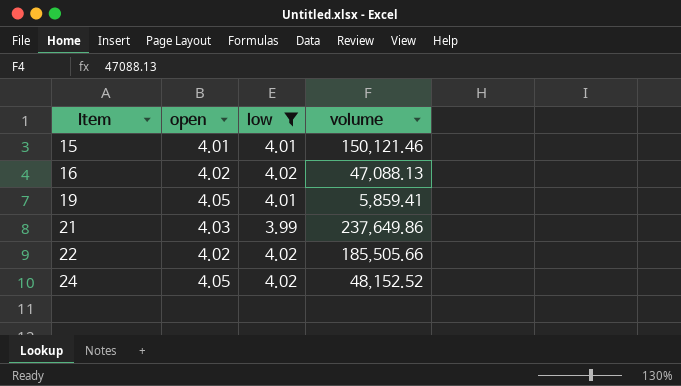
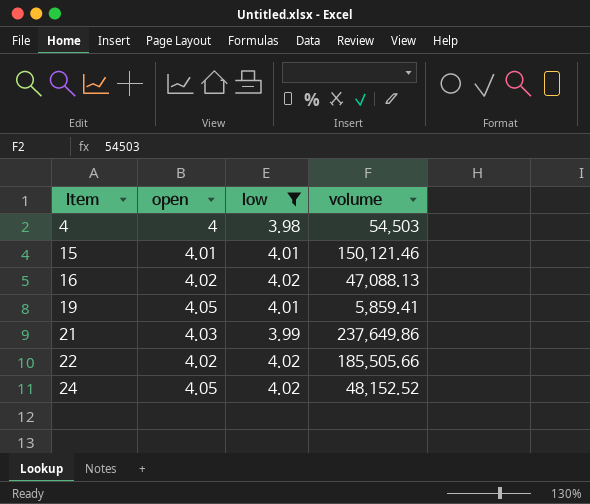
row 4: none -> 4 | 3.98 | 54,503

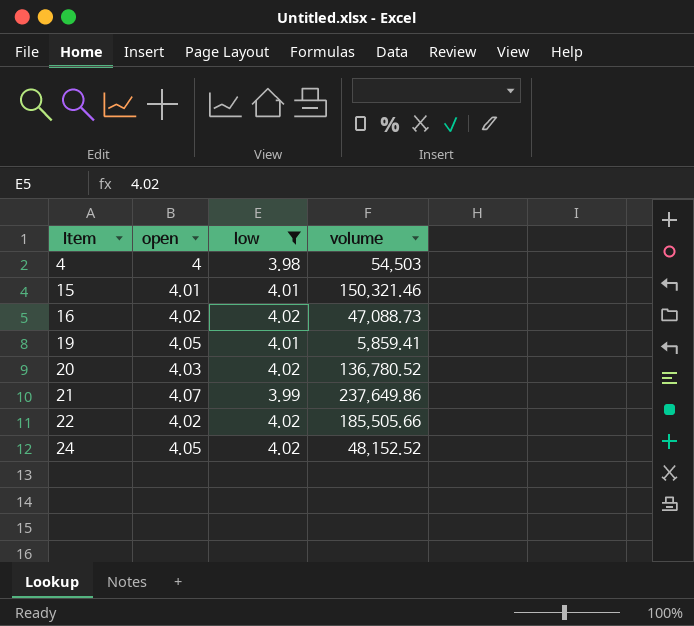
15 | volume: 150,121.46 -> 150,321.46
16 | volume: 47,088.13 -> 47,088.73
row 20: none -> 4.03 | 4.02 | 136,780.52
21 | open: 4.03 -> 4.07

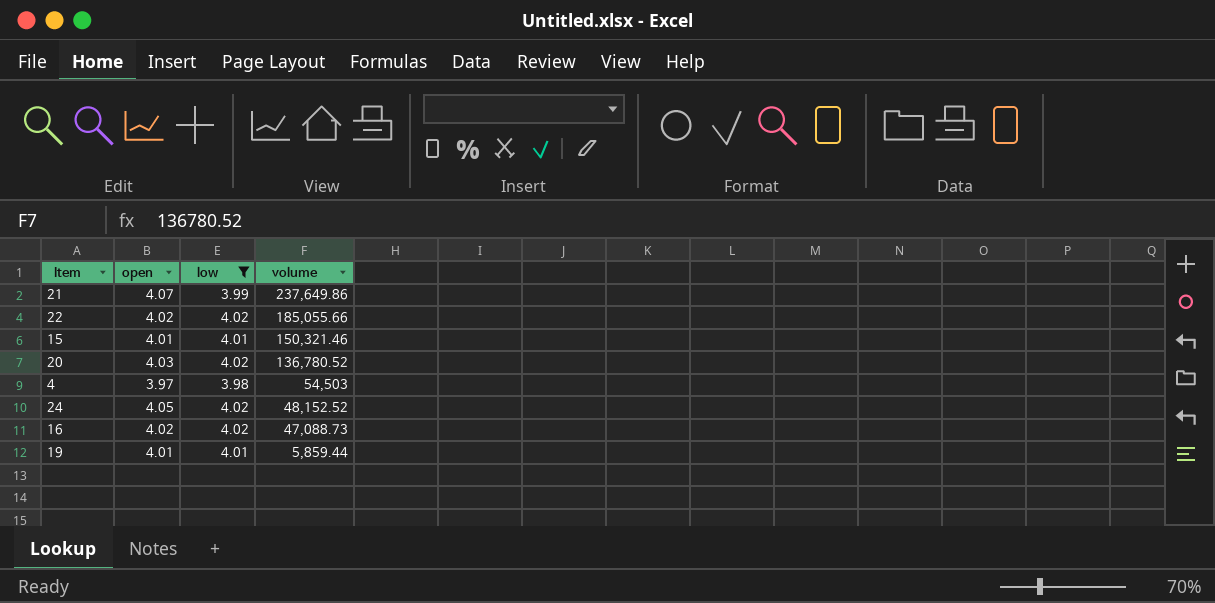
row order: Item ascending -> volume descending
22 | volume: 185,505.66 -> 185,055.66
4 | open: 4 -> 3.97
19 | open: 4.05 -> 4.01
19 | volume: 5,859.41 -> 5,859.44

